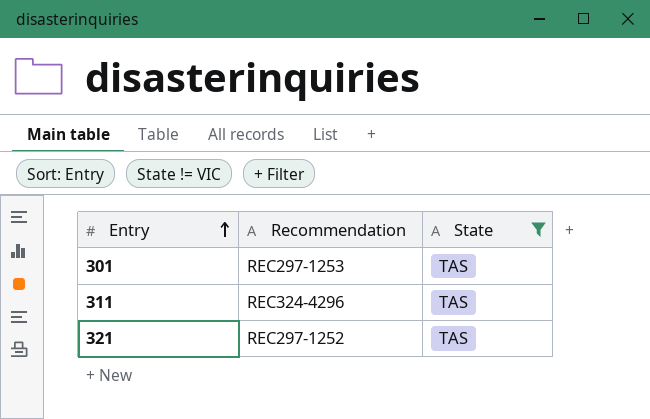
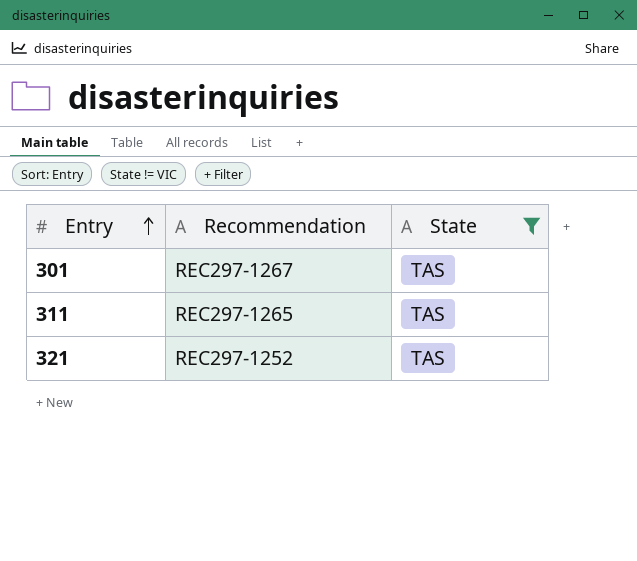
301 | Recommendation: REC297-1253 -> REC297-1267
311 | Recommendation: REC324-4296 -> REC297-1265

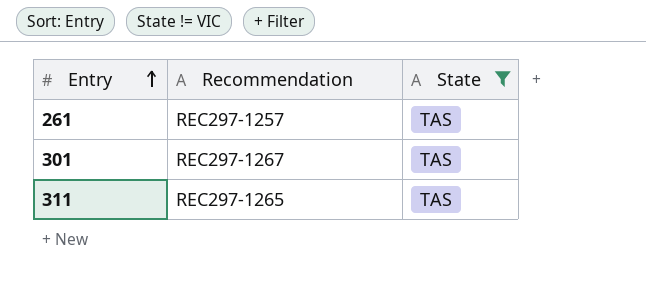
row 321: REC297-1252 | TAS -> none
row 261: none -> REC297-1257 | TAS

